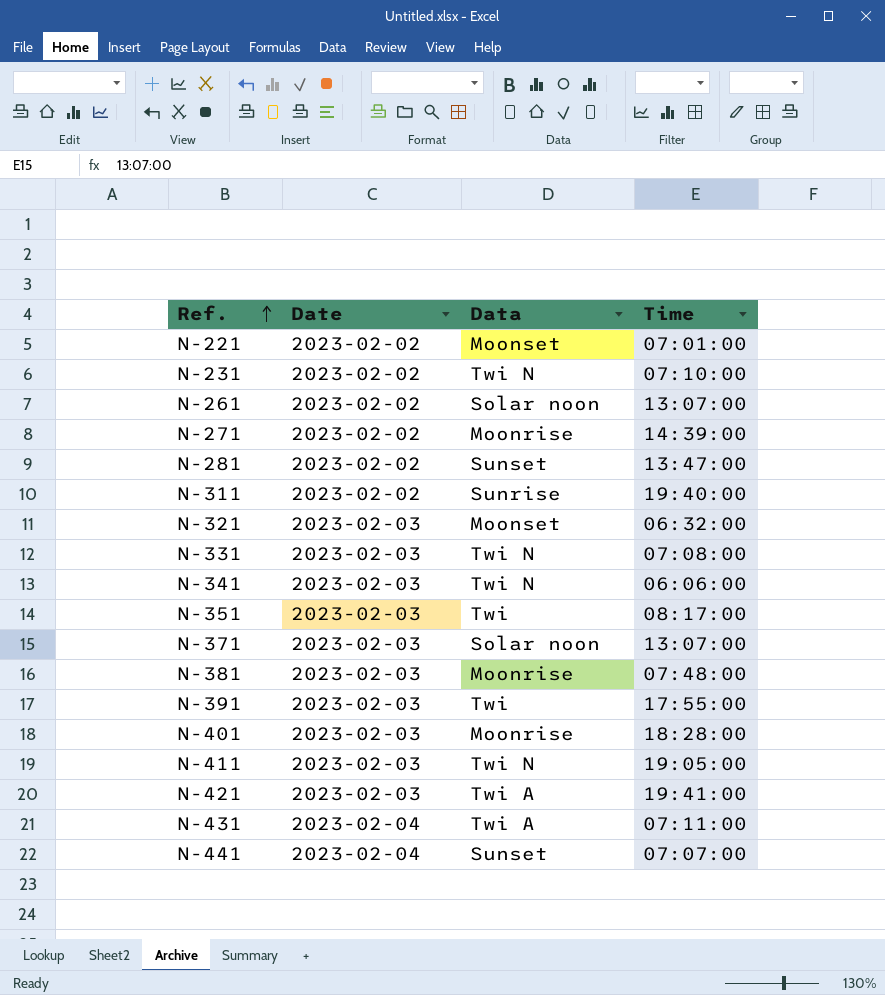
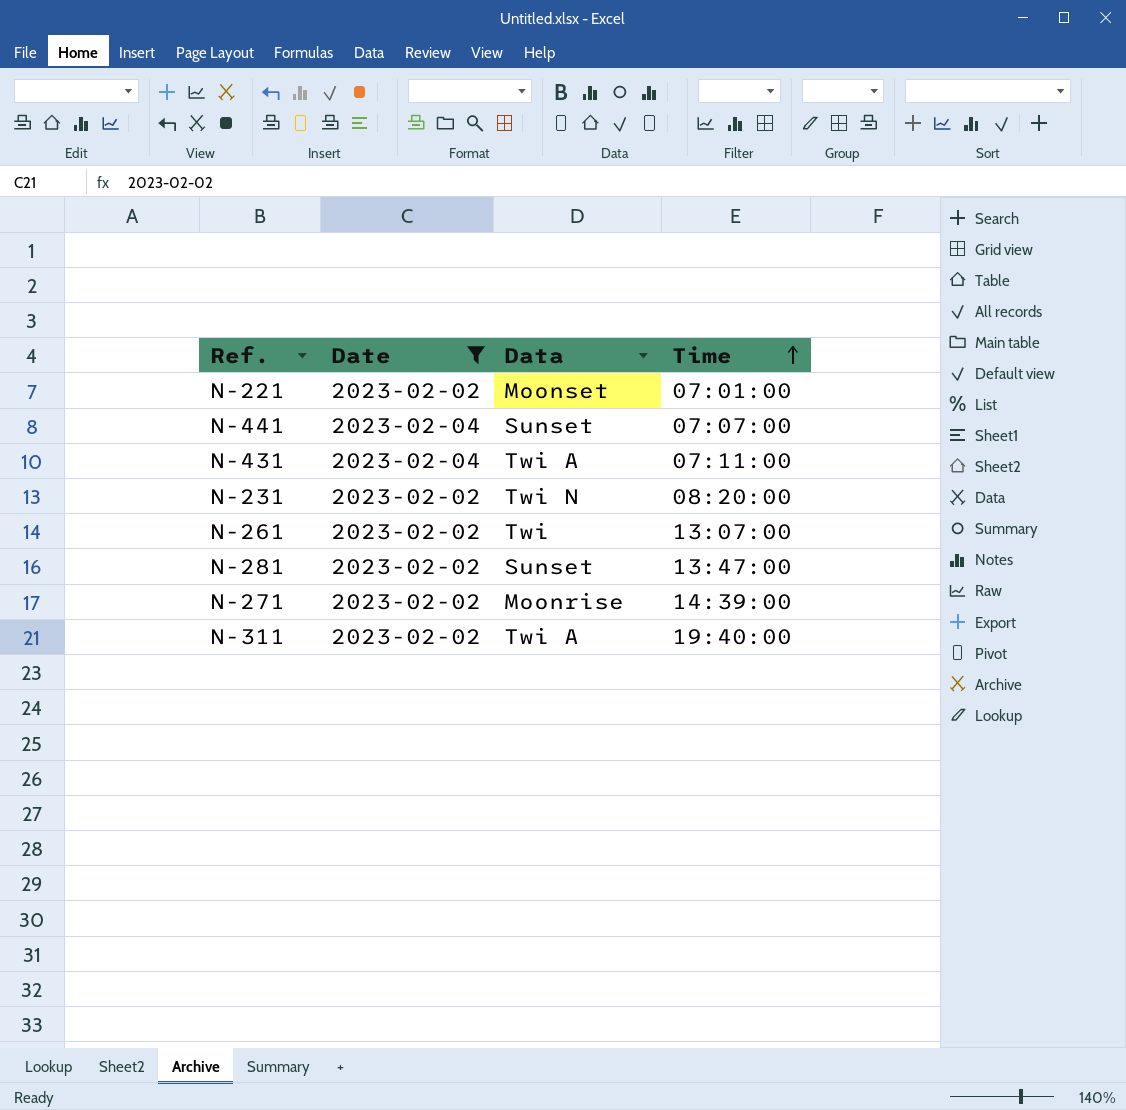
filter: none -> Date != 2023-02-03
row order: Ref. ascending -> Time ascending
N-231 | Time: 07:10:00 -> 08:20:00
N-261 | Data: Solar noon -> Twi
N-311 | Data: Sunrise -> Twi A

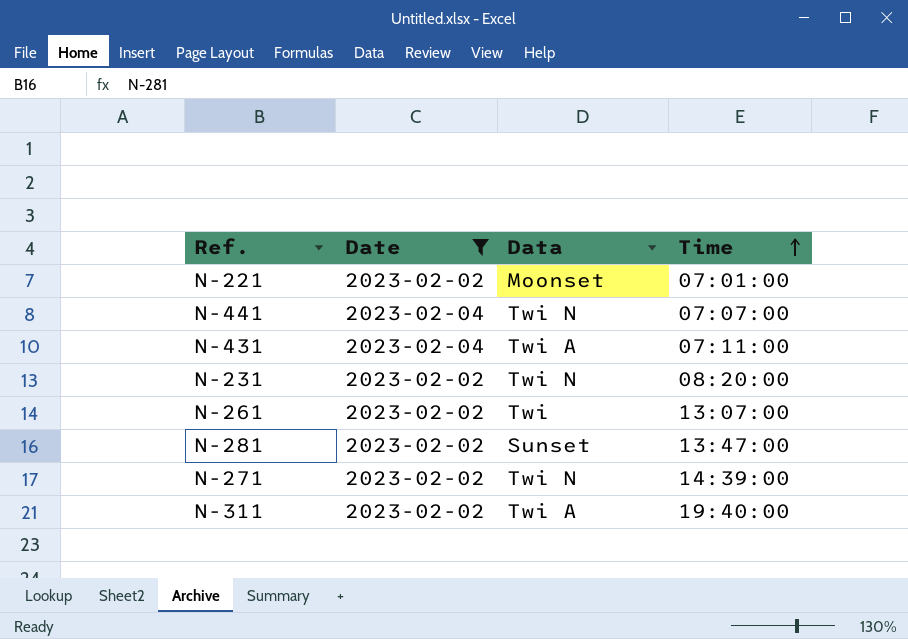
N-441 | Data: Sunset -> Twi N
N-271 | Data: Moonrise -> Twi N

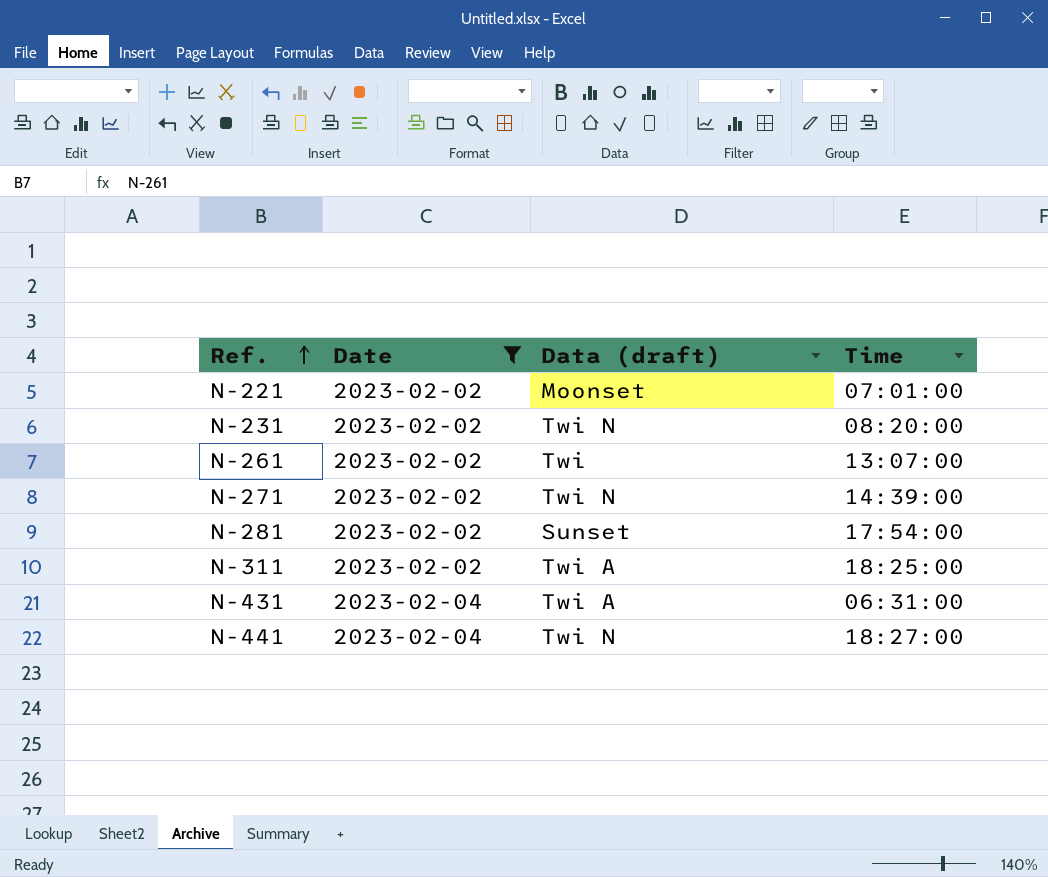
row order: Time ascending -> Ref. ascending
column name: Data -> Data (draft)
N-281 | Time: 13:47:00 -> 17:54:00
N-311 | Time: 19:40:00 -> 18:25:00
N-431 | Time: 07:11:00 -> 06:31:00
N-441 | Time: 07:07:00 -> 18:27:00

